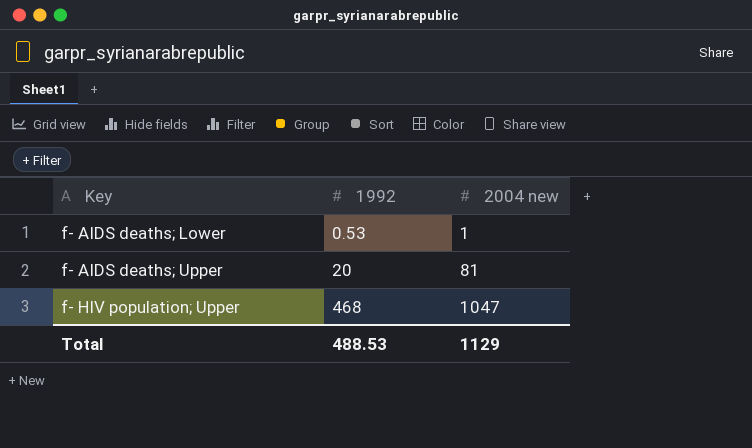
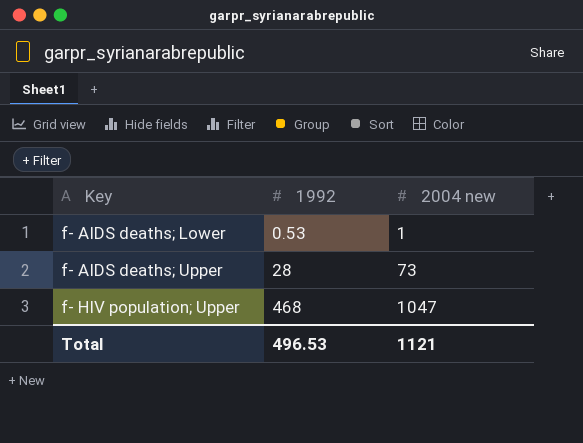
f- AIDS deaths; Upper | 1992: 20 -> 28
f- AIDS deaths; Upper | 2004 new: 81 -> 73
Total | 1992: 488.53 -> 496.53
Total | 2004 new: 1129 -> 1121

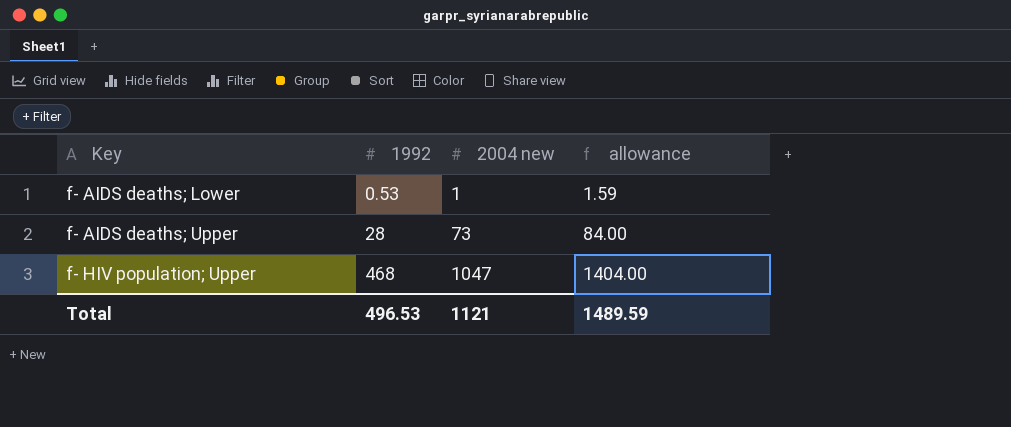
column allowance | formula: none -> [1992] * 3

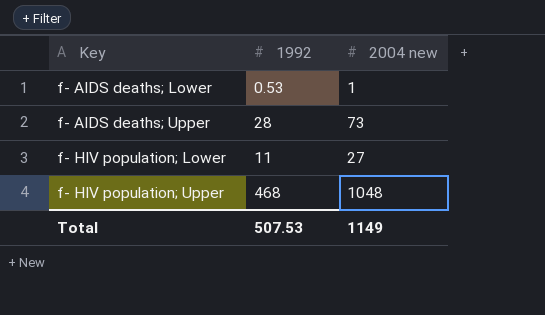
column allowance | formula: [1992] * 3 -> none
row f- HIV population; Lower: none -> 11 | 27
f- HIV population; Upper | 2004 new: 1047 -> 1048
Total | 1992: 496.53 -> 507.53
Total | 2004 new: 1121 -> 1149

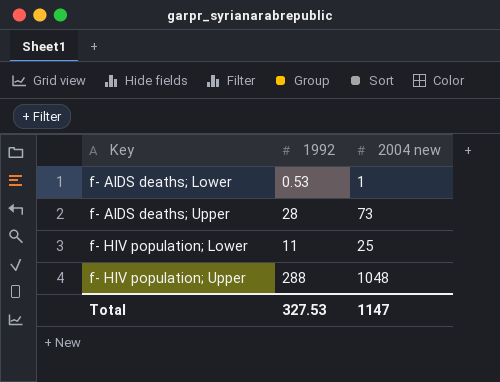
f- HIV population; Lower | 2004 new: 27 -> 25
f- HIV population; Upper | 1992: 468 -> 288
Total | 1992: 507.53 -> 327.53
Total | 2004 new: 1149 -> 1147

